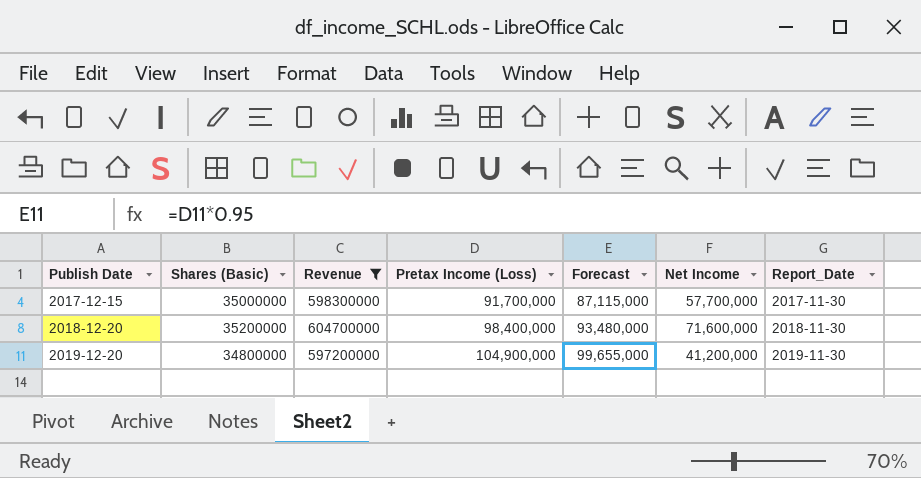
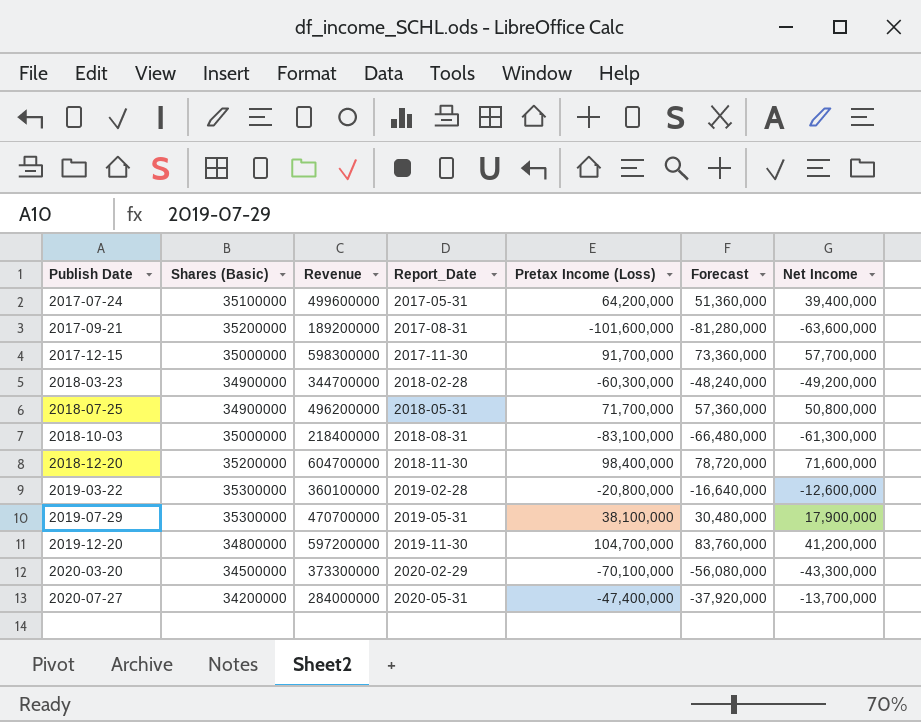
filter: Revenue >= 597200000 -> none
column Report_Date | position: 7 -> 4
column Forecast | formula: [Pretax Income (Loss)] * 0.95 -> [Pretax Income (Loss)] * 0.8
2019-12-20 | Pretax Income (Loss): 104,900,000 -> 104,700,000

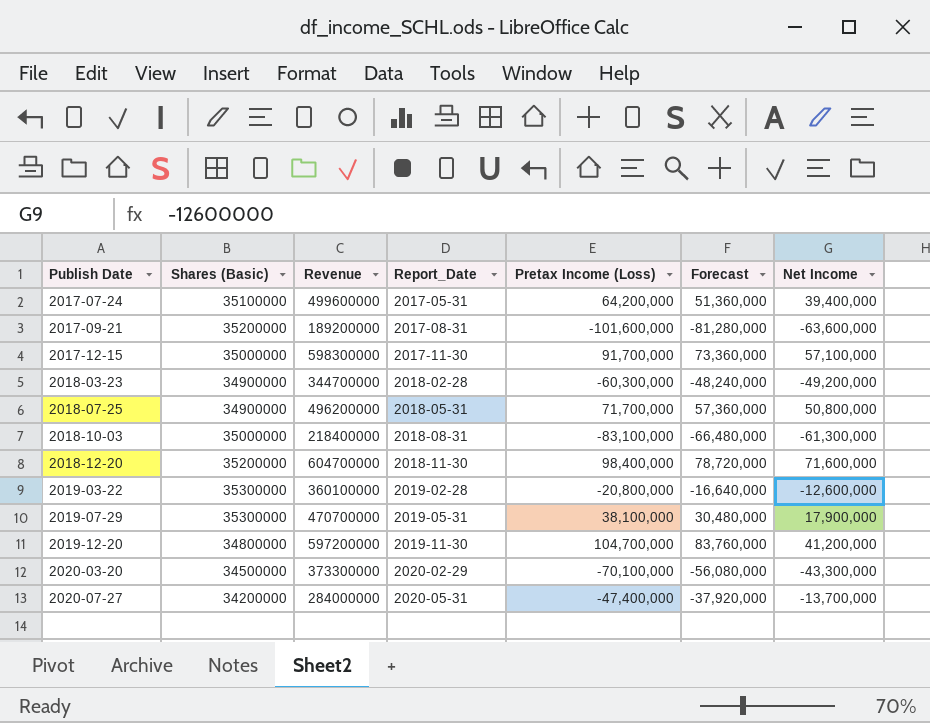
2017-12-15 | Net Income: 57,700,000 -> 57,100,000

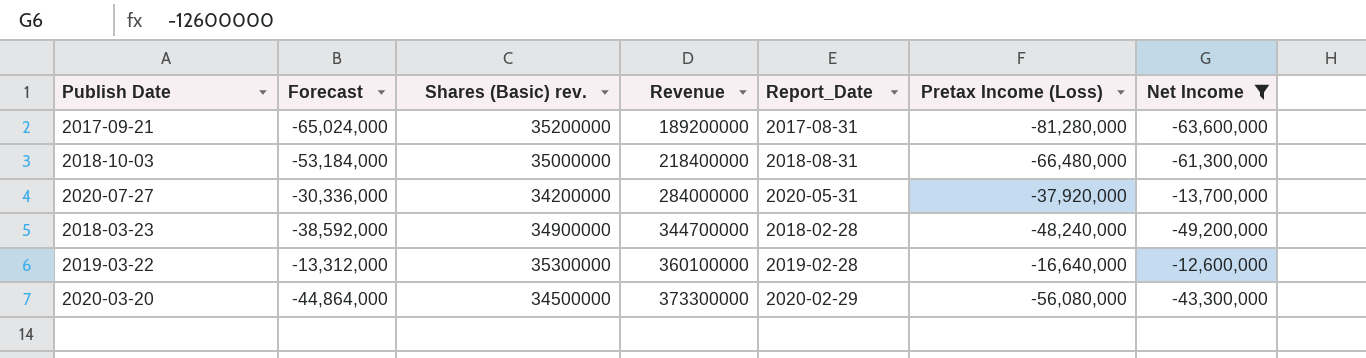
filter: none -> Net Income <= -12,600,000
row order: Publish Date ascending -> Revenue ascending
column Forecast | position: 6 -> 2
column name: Shares (Basic) -> Shares (Basic) rev.
2017-09-21 | Forecast: -81,280,000 -> -65,024,000
2017-09-21 | Pretax Income (Loss): -101,600,000 -> -81,280,000
2018-10-03 | Forecast: -66,480,000 -> -53,184,000
2018-10-03 | Pretax Income (Loss): -83,100,000 -> -66,480,000
2020-07-27 | Forecast: -37,920,000 -> -30,336,000
2020-07-27 | Pretax Income (Loss): -47,400,000 -> -37,920,000
2018-03-23 | Forecast: -48,240,000 -> -38,592,000
2018-03-23 | Pretax Income (Loss): -60,300,000 -> -48,240,000
2019-03-22 | Forecast: -16,640,000 -> -13,312,000
2019-03-22 | Pretax Income (Loss): -20,800,000 -> -16,640,000
2020-03-20 | Forecast: -56,080,000 -> -44,864,000
2020-03-20 | Pretax Income (Loss): -70,100,000 -> -56,080,000

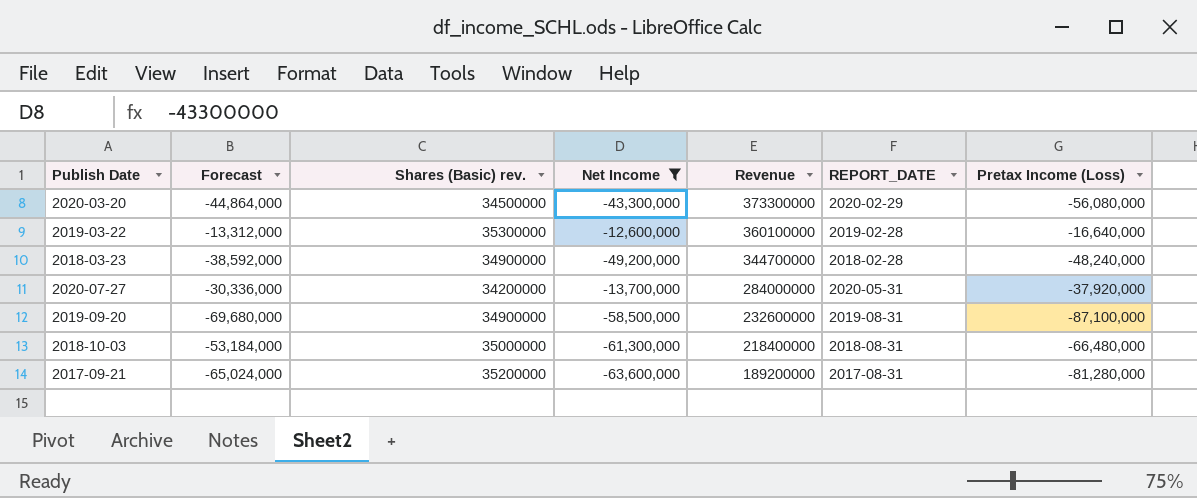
row order: Revenue ascending -> Revenue descending
column Net Income | position: 7 -> 4
column name: Report_Date -> REPORT_DATE
row 2019-09-20: none -> -69,680,000 | 34900000 | -58,500,000 | 232600000 | 2019-08-31 | -87,100,000

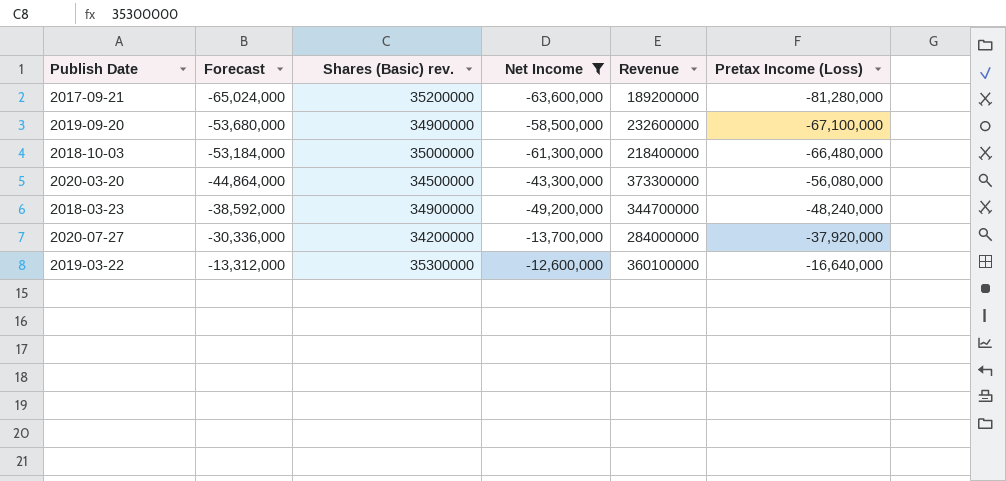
row order: Revenue descending -> Forecast ascending
column REPORT_DATE | position: 6 -> none
2019-09-20 | Forecast: -69,680,000 -> -53,680,000
2019-09-20 | Pretax Income (Loss): -87,100,000 -> -67,100,000

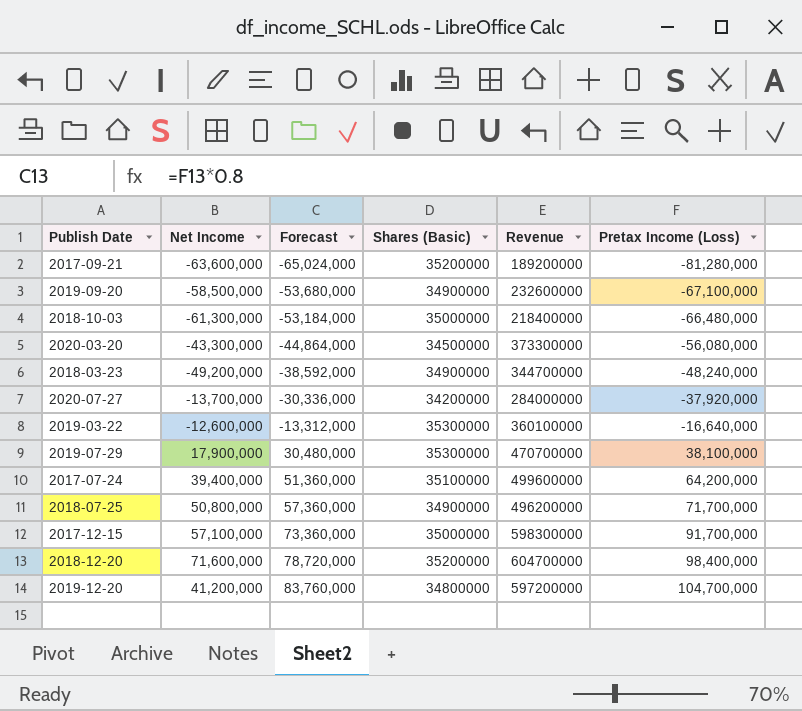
filter: Net Income <= -12,600,000 -> none
column Net Income | position: 4 -> 2
column name: Shares (Basic) rev. -> Shares (Basic)

